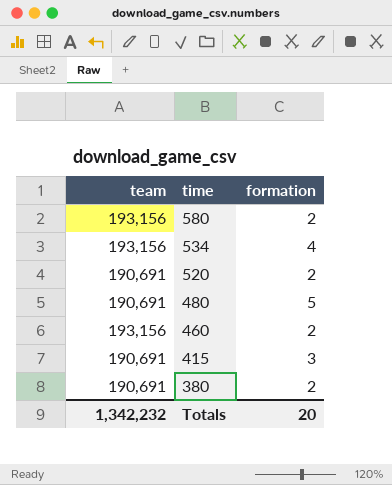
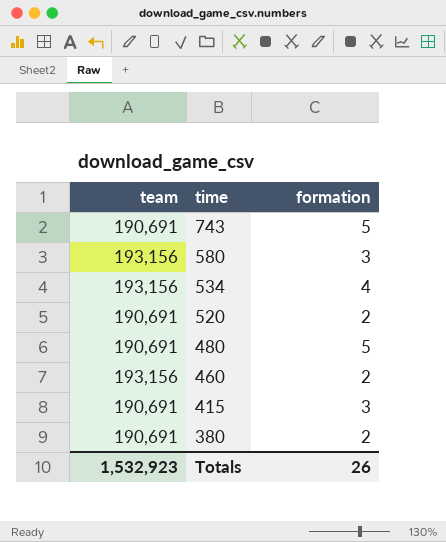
row 743: none -> 190,691 | 5
580 | formation: 2 -> 3
Totals | team: 1,342,232 -> 1,532,923
Totals | formation: 20 -> 26

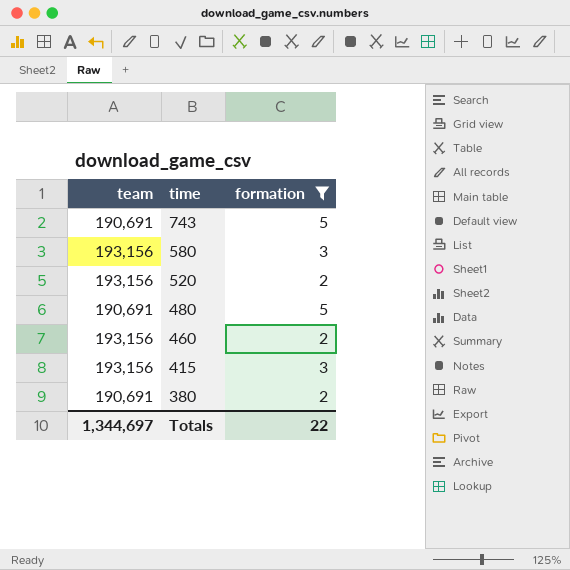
filter: none -> formation != 4
520 | team: 190,691 -> 193,156
415 | team: 190,691 -> 193,156
Totals | team: 1,532,923 -> 1,344,697
Totals | formation: 26 -> 22

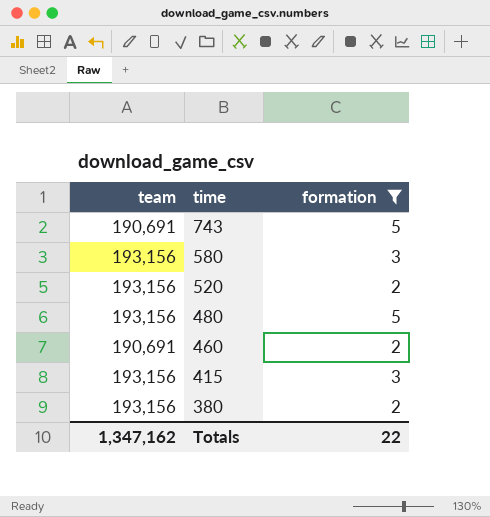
480 | team: 190,691 -> 193,156
460 | team: 193,156 -> 190,691
380 | team: 190,691 -> 193,156
Totals | team: 1,344,697 -> 1,347,162

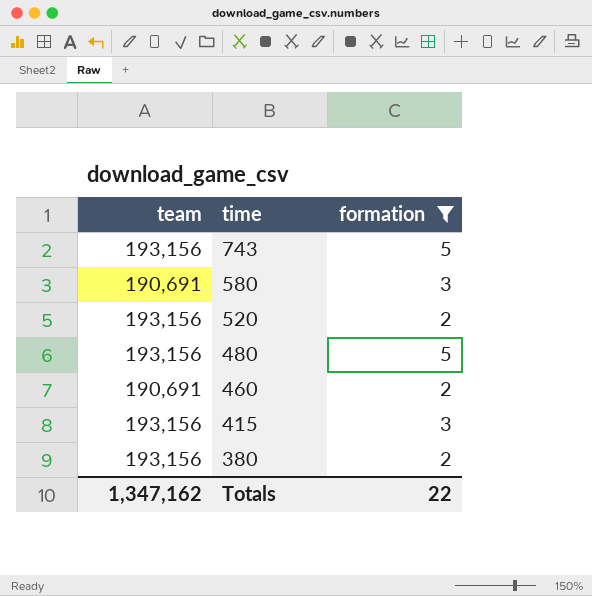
743 | team: 190,691 -> 193,156
580 | team: 193,156 -> 190,691

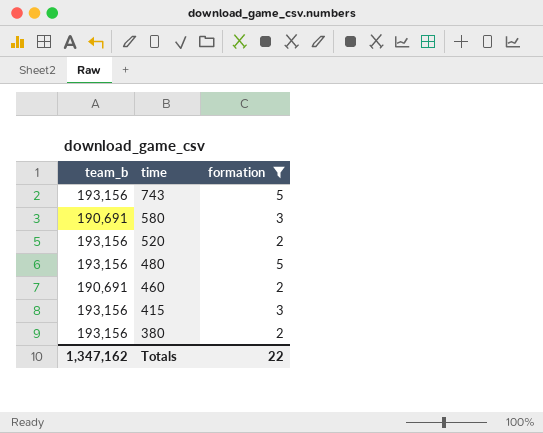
column name: team -> team_b

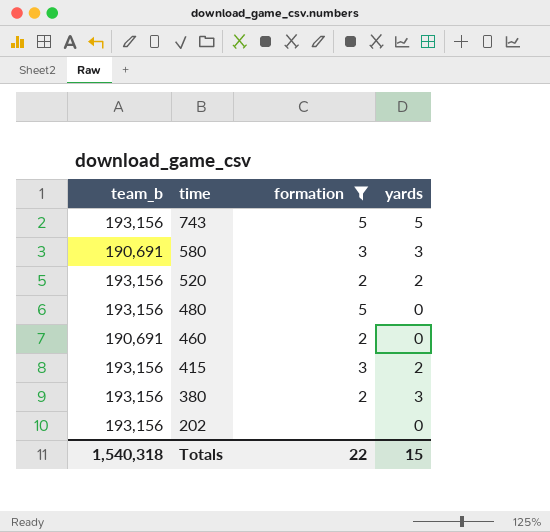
column yards | position: none -> 4
row 202: none -> 193,156 | none | 0
Totals | team_b: 1,347,162 -> 1,540,318

